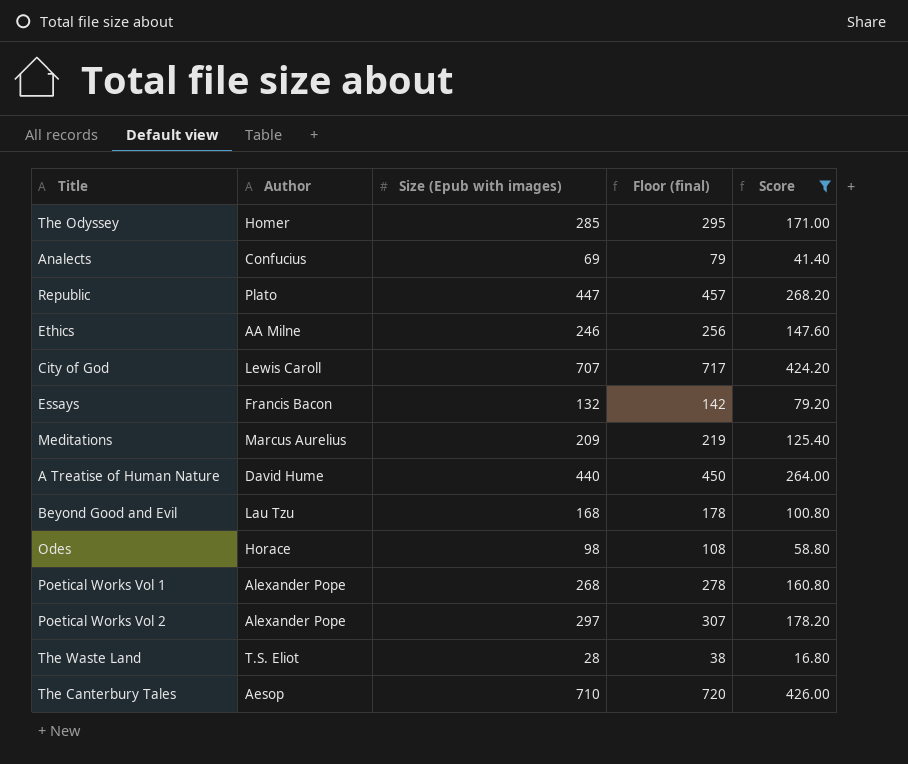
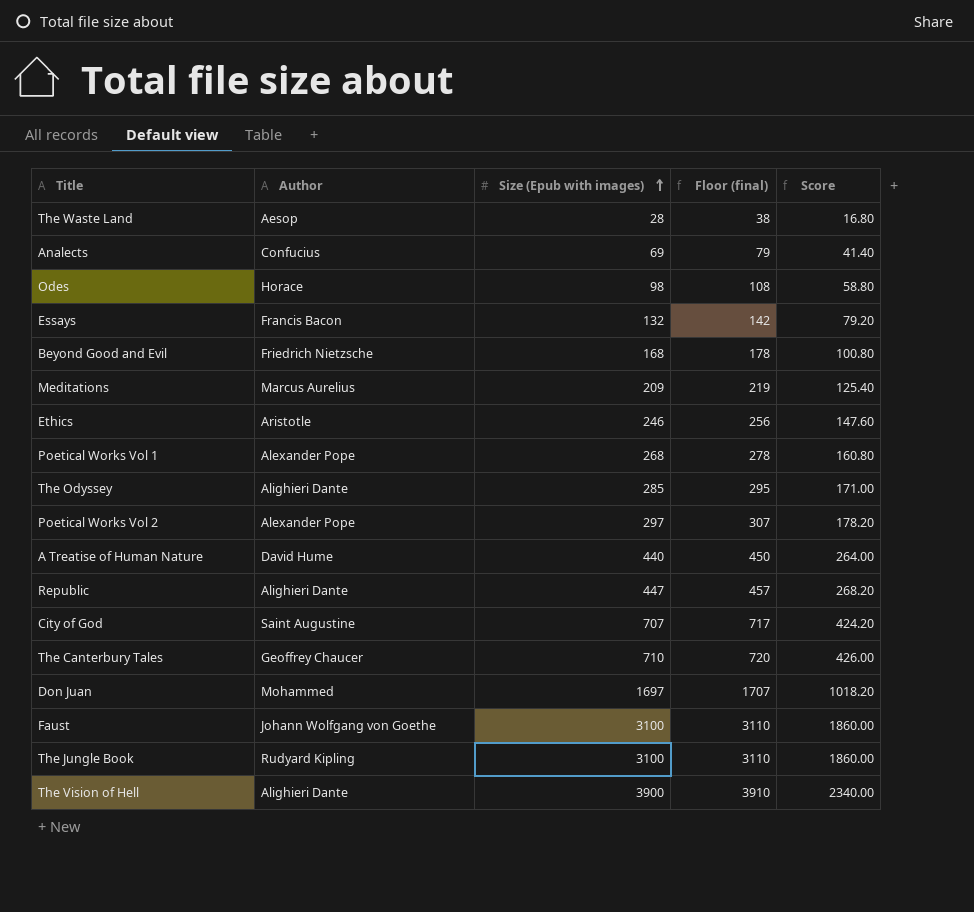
filter: Score <= 426.00 -> none
row order: none -> Size (Epub with images) ascending
The Waste Land | Author: T.S. Eliot -> Aesop
Beyond Good and Evil | Author: Lau Tzu -> Friedrich Nietzsche
Ethics | Author: AA Milne -> Aristotle
The Odyssey | Author: Homer -> Alighieri Dante
Republic | Author: Plato -> Alighieri Dante
City of God | Author: Lewis Caroll -> Saint Augustine
The Canterbury Tales | Author: Aesop -> Geoffrey Chaucer

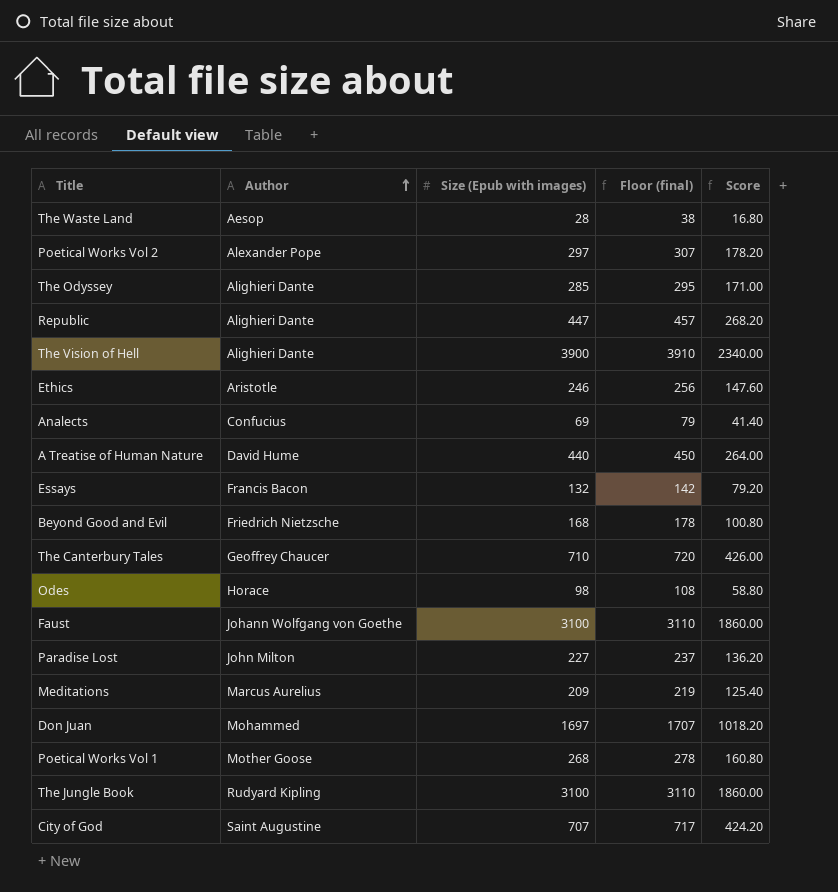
row order: Size (Epub with images) ascending -> Author ascending
row Paradise Lost: none -> John Milton | 227 | 237 | 136.20
Poetical Works Vol 1 | Author: Alexander Pope -> Mother Goose

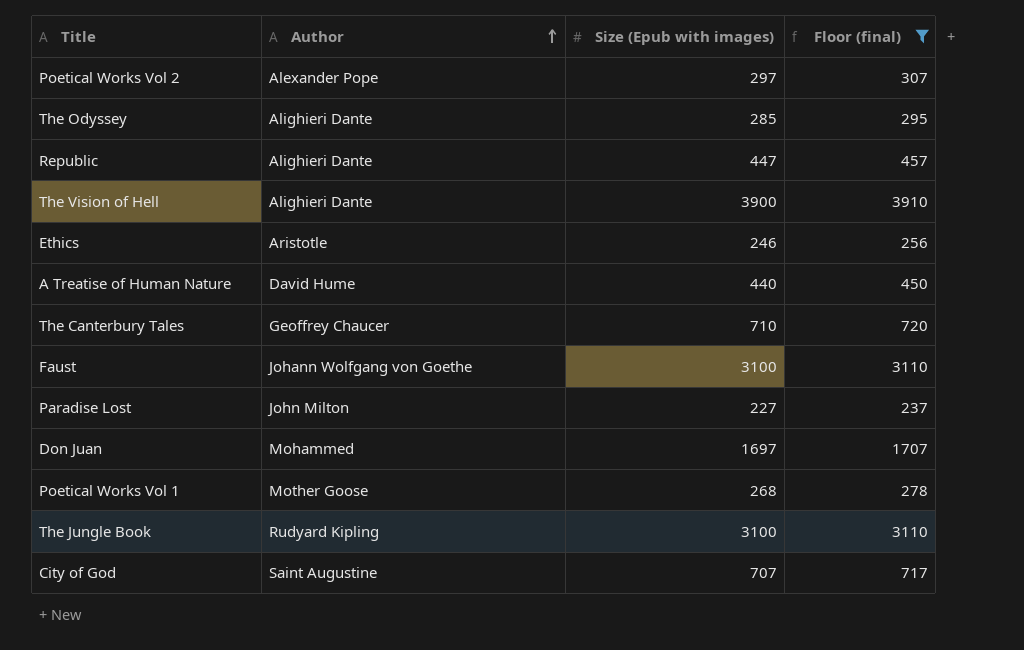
filter: none -> Floor (final) >= 237
column Score | formula: [Size (Epub with images)] * 0.6 -> none

